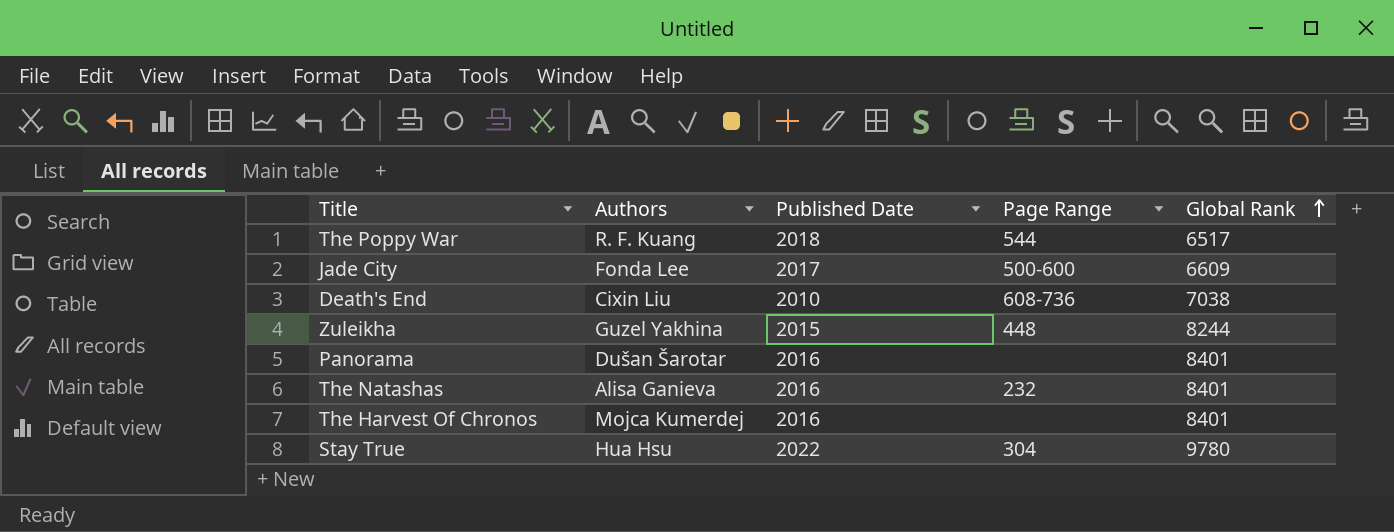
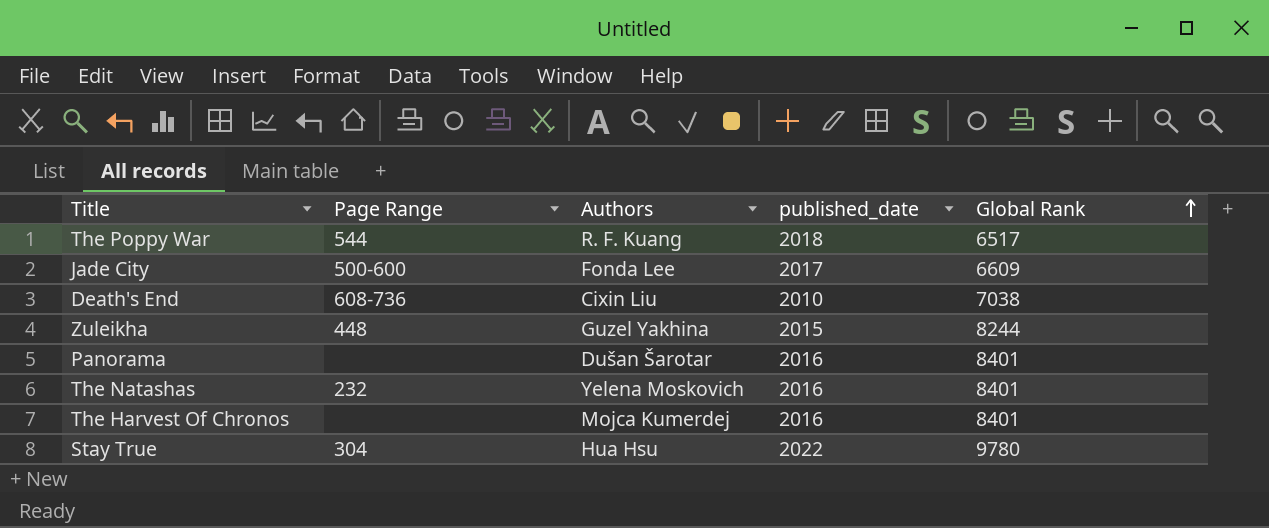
column Page Range | position: 4 -> 2
column name: Published Date -> published_date
The Natashas | Authors: Alisa Ganieva -> Yelena Moskovich

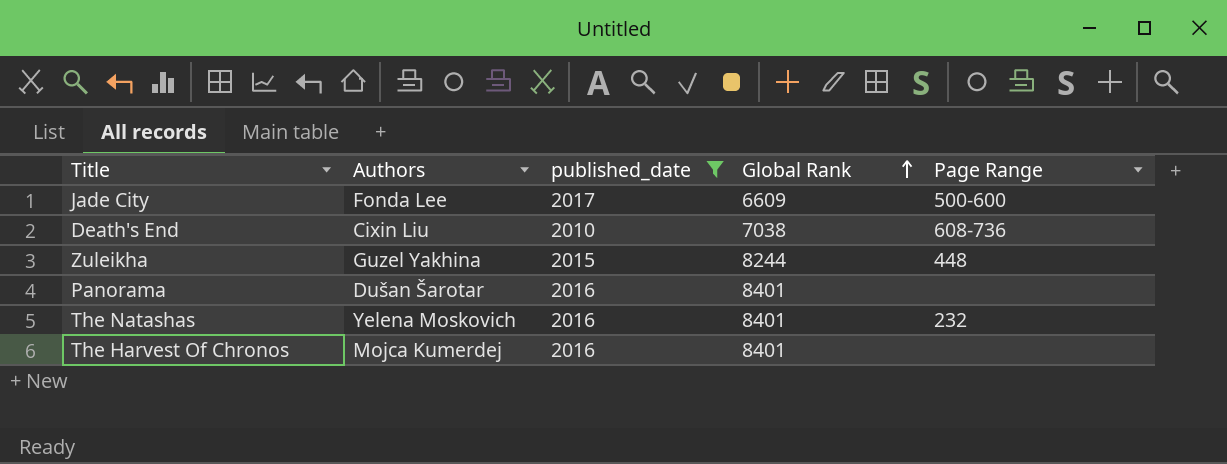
filter: none -> published_date <= 2017
column Page Range | position: 2 -> 5

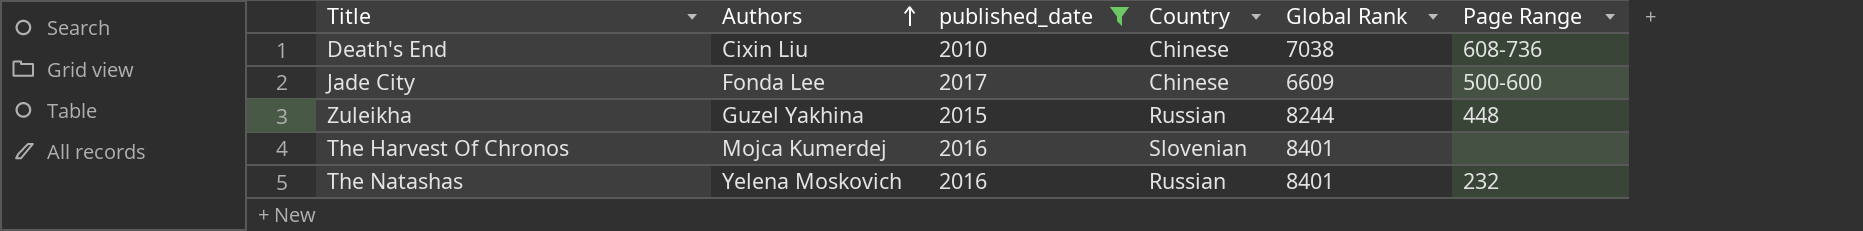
row order: Global Rank ascending -> Authors ascending
column Country | position: none -> 4
row Panorama: Dušan Šarotar | 2016 | 8401 | none -> none

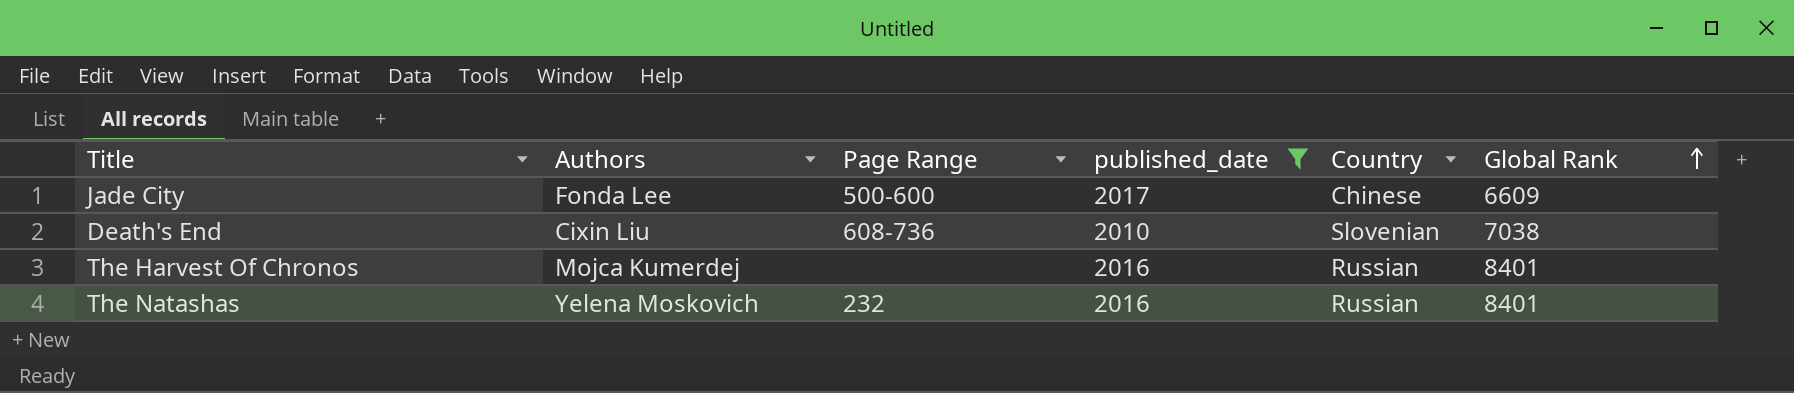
row order: Authors ascending -> Global Rank ascending
column Page Range | position: 6 -> 3
row Zuleikha: Guzel Yakhina | 2015 | Russian | 8244 | 448 -> none
Death's End | Country: Chinese -> Slovenian
The Harvest Of Chronos | Country: Slovenian -> Russian

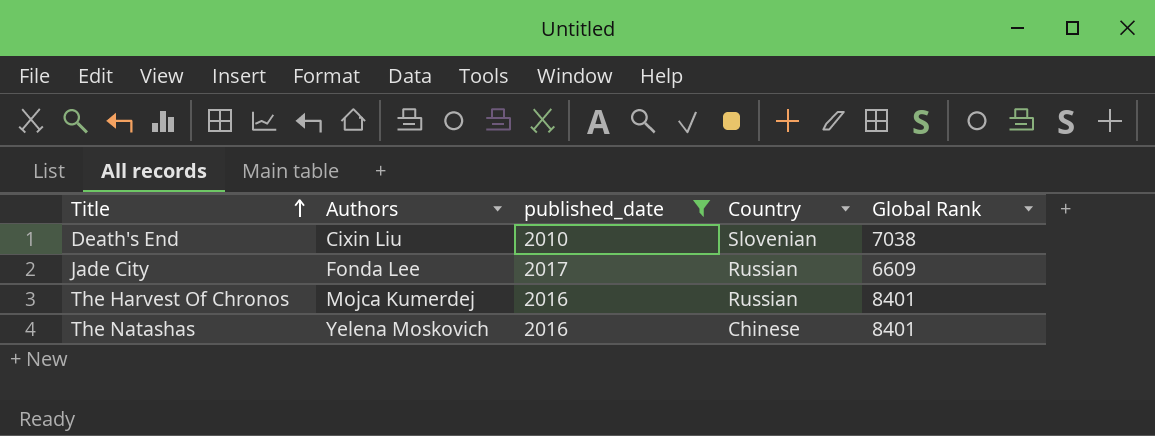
row order: Global Rank ascending -> Title ascending
column Page Range | position: 3 -> none
Jade City | Country: Chinese -> Russian
The Natashas | Country: Russian -> Chinese

